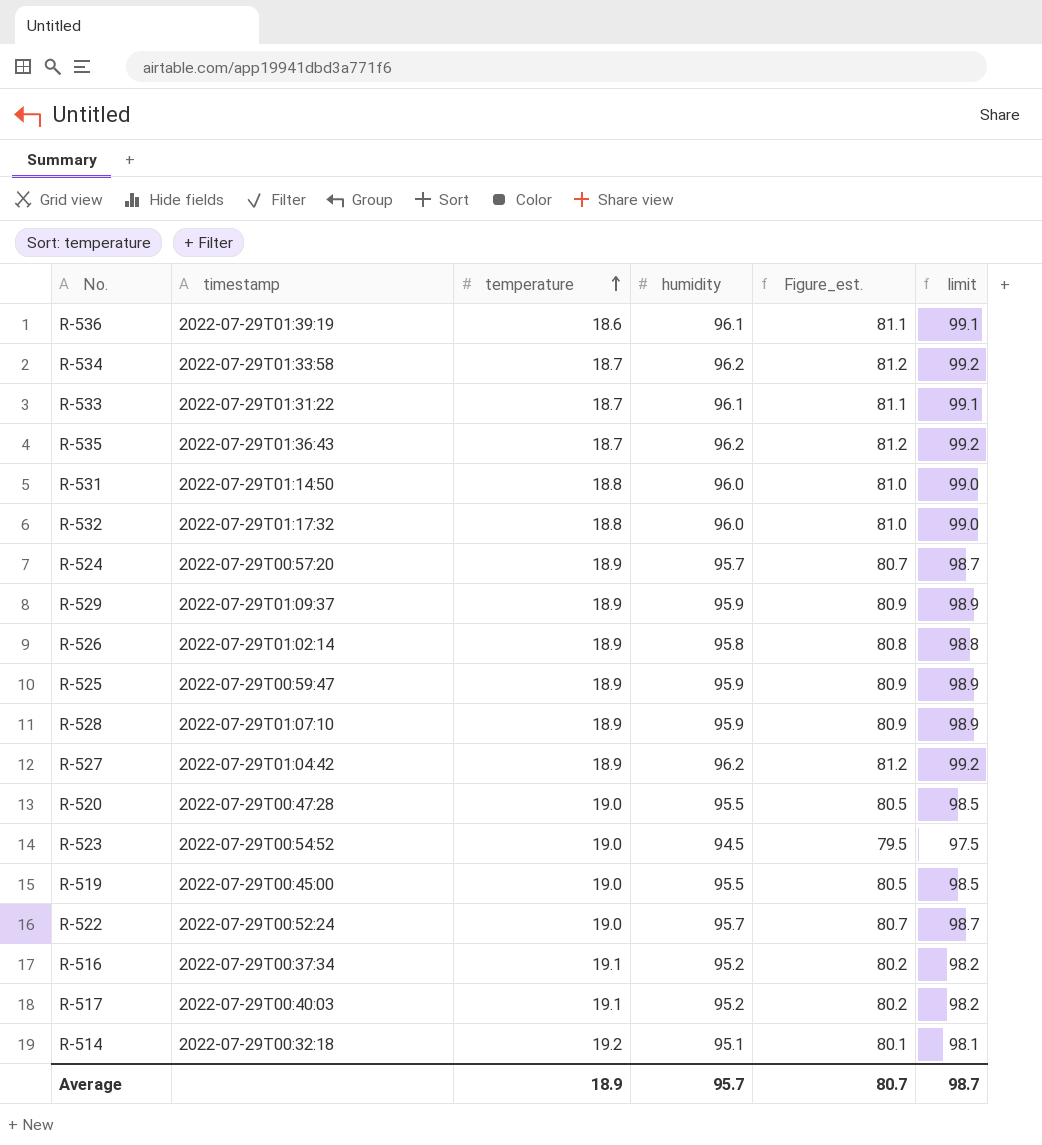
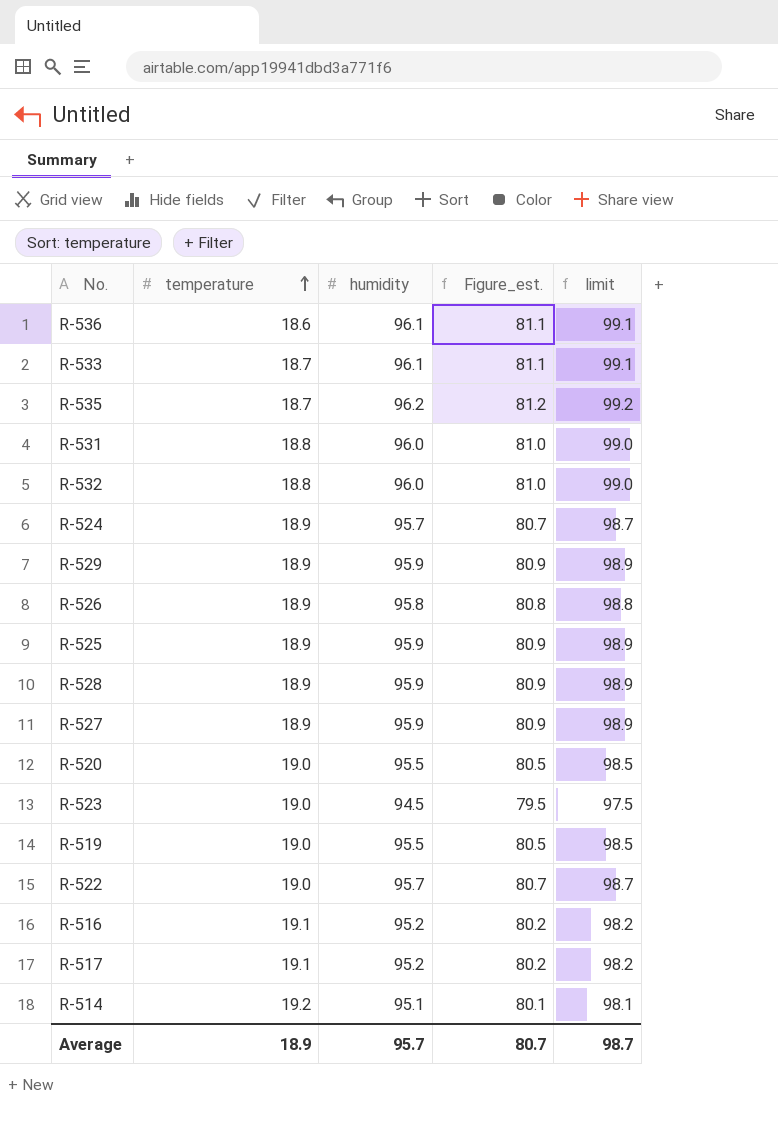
column timestamp | position: 2 -> none
row R-534: 2022-07-29T01:33:58 | 18.7 | 96.2 | 81.2 | 99.2 -> none
R-527 | humidity: 96.2 -> 95.9
R-527 | Figure_est.: 81.2 -> 80.9
R-527 | limit: 99.2 -> 98.9

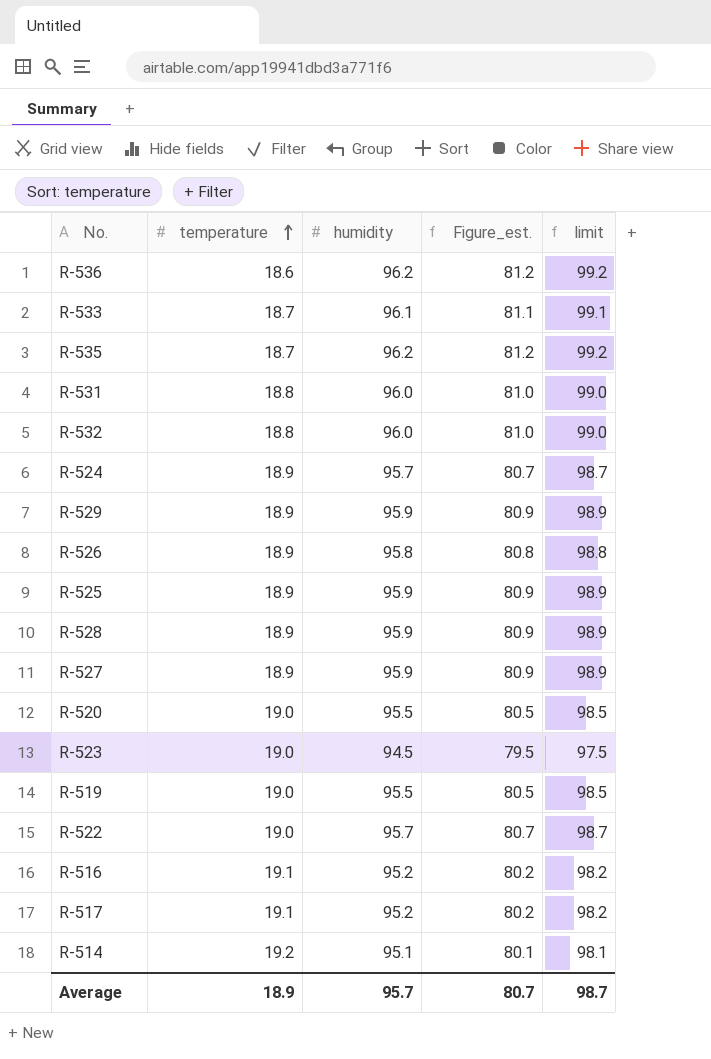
R-536 | humidity: 96.1 -> 96.2
R-536 | Figure_est.: 81.1 -> 81.2
R-536 | limit: 99.1 -> 99.2

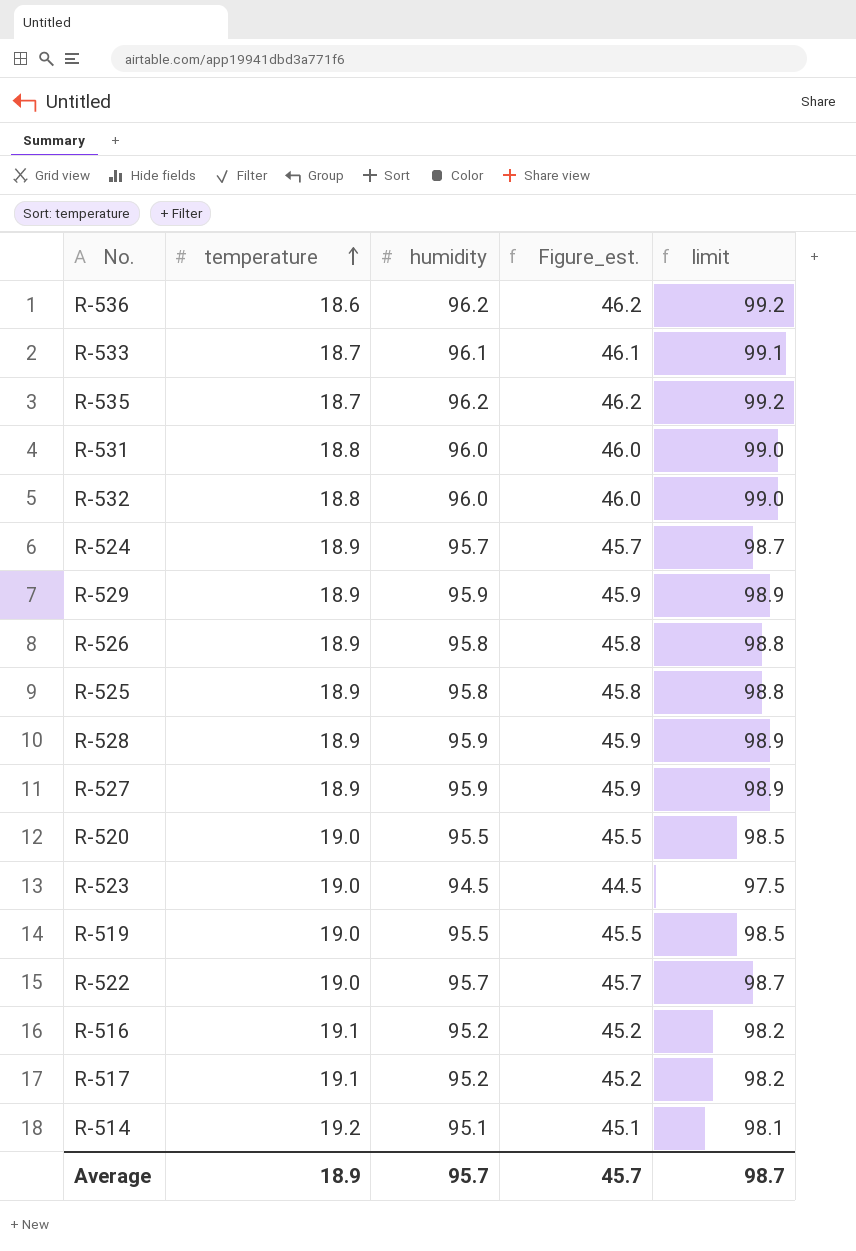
column Figure_est. | formula: [humidity] - 15 -> [humidity] - 50
R-525 | humidity: 95.9 -> 95.8
R-525 | limit: 98.9 -> 98.8
Average | Figure_est.: 80.7 -> 45.7

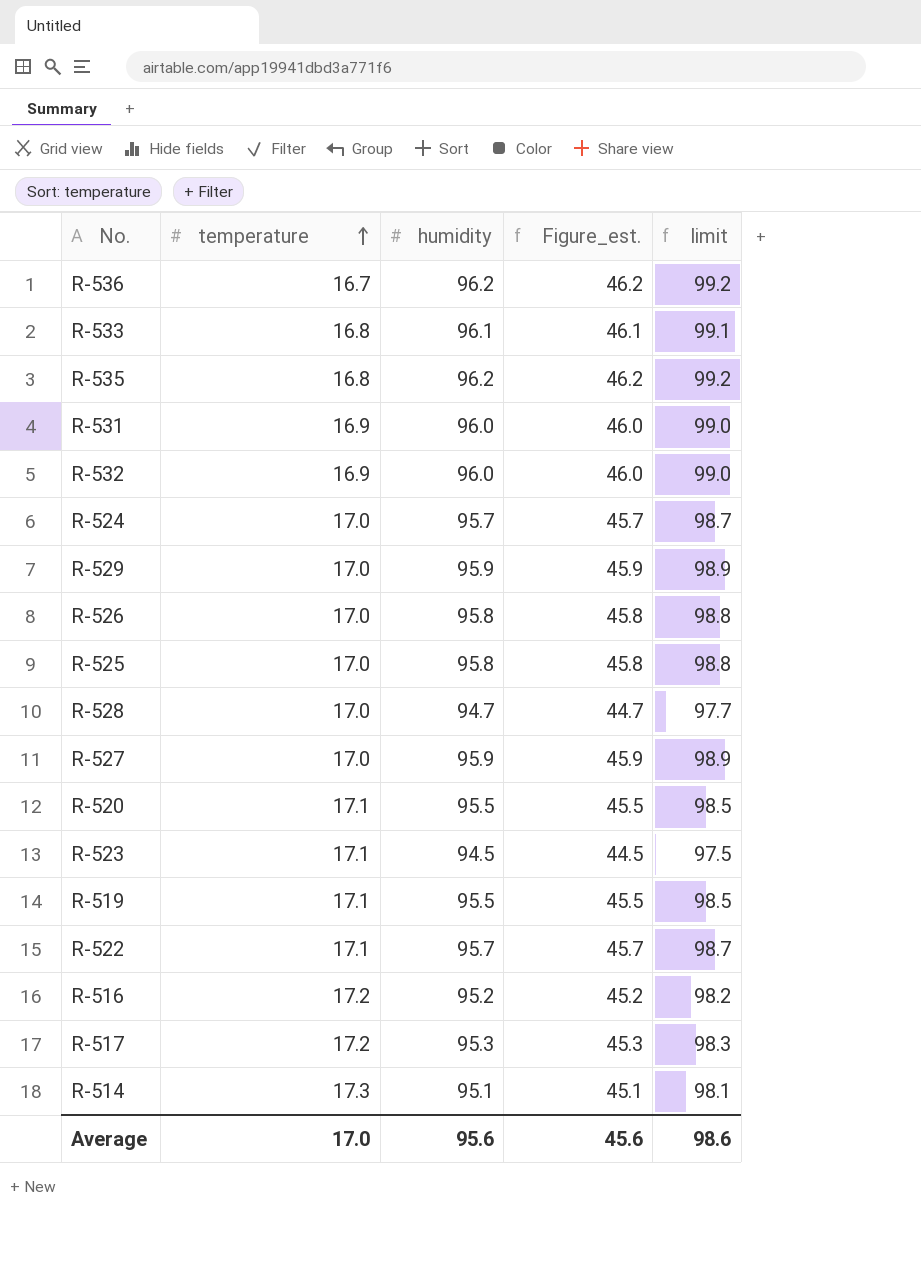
R-536 | temperature: 18.6 -> 16.7
R-533 | temperature: 18.7 -> 16.8
R-535 | temperature: 18.7 -> 16.8
R-531 | temperature: 18.8 -> 16.9
R-532 | temperature: 18.8 -> 16.9
R-524 | temperature: 18.9 -> 17.0
R-529 | temperature: 18.9 -> 17.0
R-526 | temperature: 18.9 -> 17.0
R-525 | temperature: 18.9 -> 17.0
R-528 | temperature: 18.9 -> 17.0
R-528 | humidity: 95.9 -> 94.7
R-528 | Figure_est.: 45.9 -> 44.7
R-528 | limit: 98.9 -> 97.7
R-527 | temperature: 18.9 -> 17.0
R-520 | temperature: 19.0 -> 17.1
R-523 | temperature: 19.0 -> 17.1
R-519 | temperature: 19.0 -> 17.1
R-522 | temperature: 19.0 -> 17.1
R-516 | temperature: 19.1 -> 17.2
R-517 | temperature: 19.1 -> 17.2
R-517 | humidity: 95.2 -> 95.3
R-517 | Figure_est.: 45.2 -> 45.3
R-517 | limit: 98.2 -> 98.3
R-514 | temperature: 19.2 -> 17.3
Average | temperature: 18.9 -> 17.0
Average | humidity: 95.7 -> 95.6
Average | Figure_est.: 45.7 -> 45.6
Average | limit: 98.7 -> 98.6

